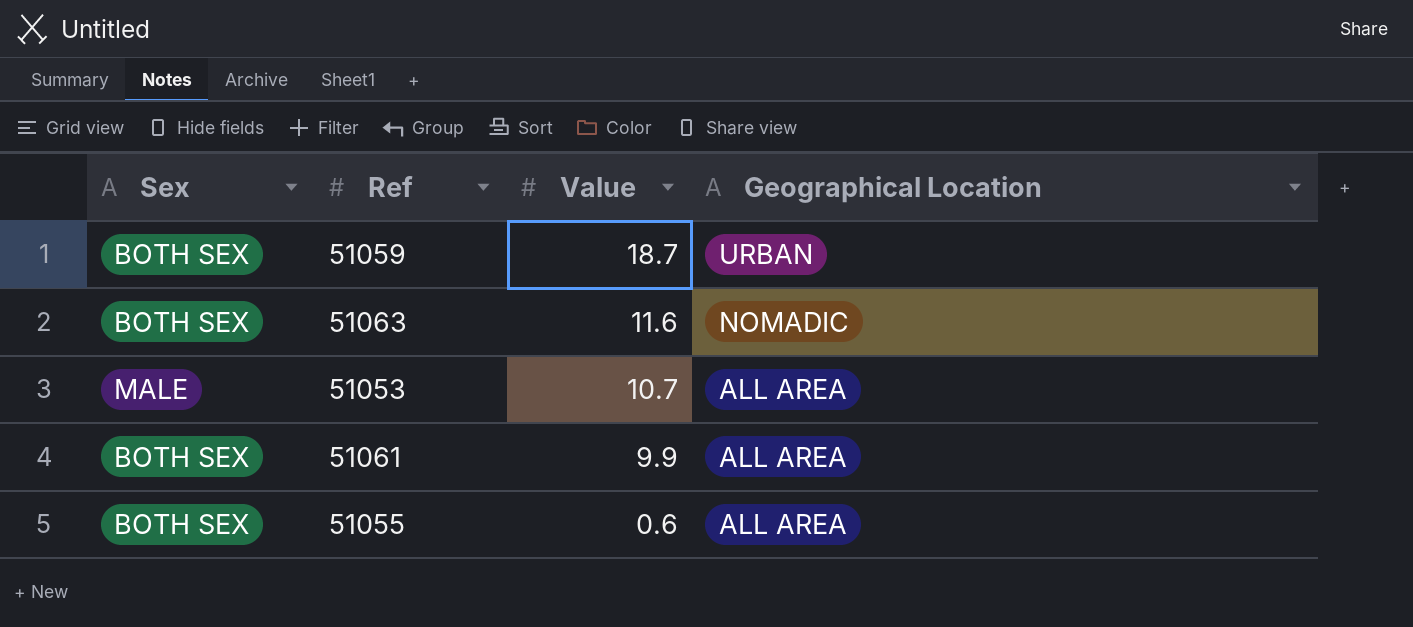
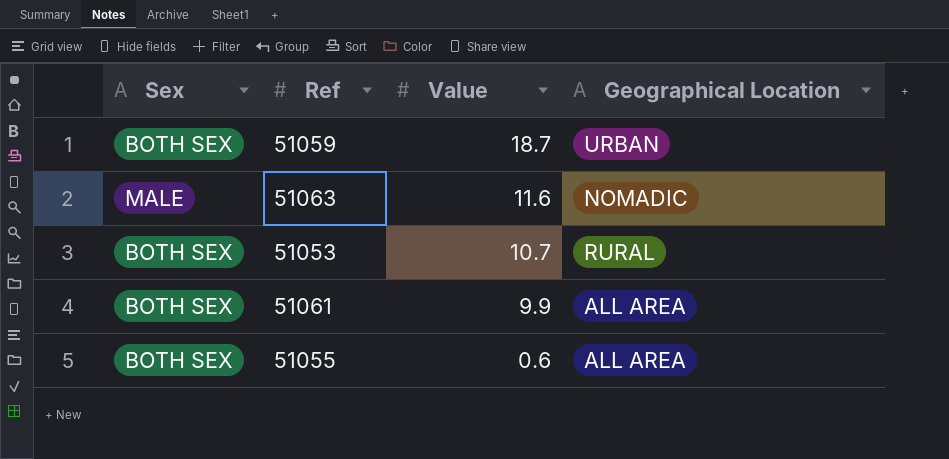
51063 | Sex: BOTH SEX -> MALE
51053 | Sex: MALE -> BOTH SEX
51053 | Geographical Location: ALL AREA -> RURAL

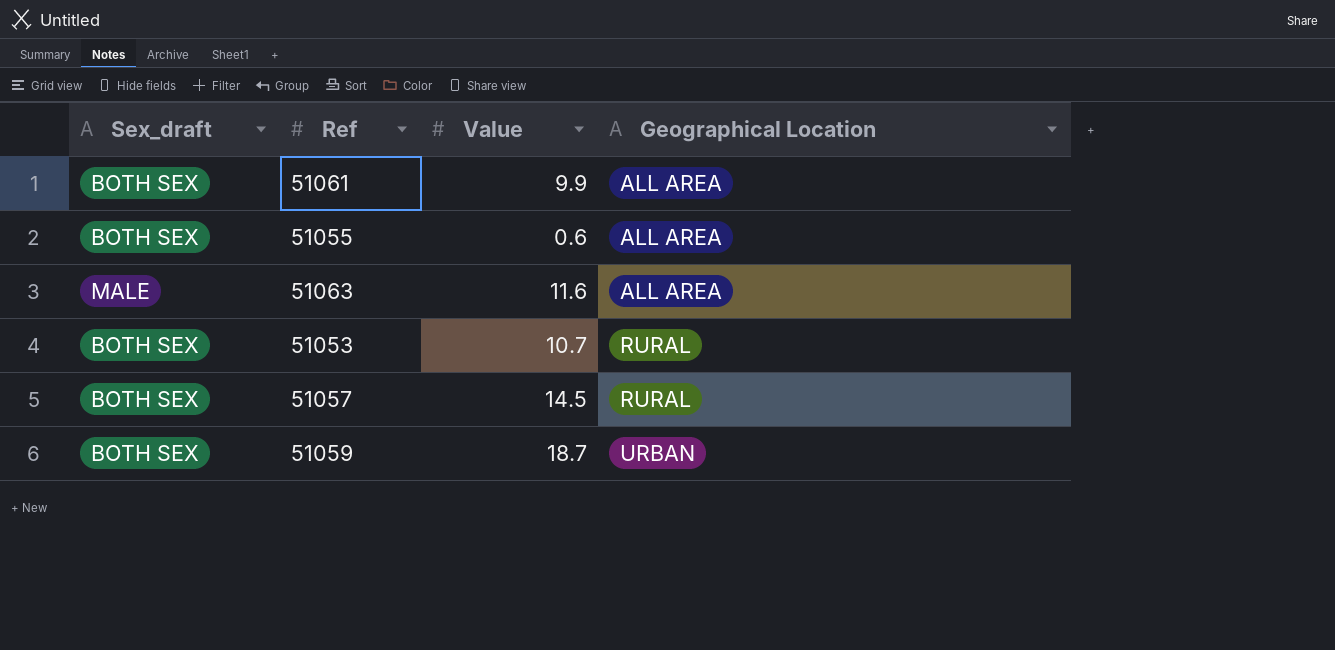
row order: Value descending -> Geographical Location ascending
column name: Sex -> Sex_draft
51063 | Geographical Location: NOMADIC -> ALL AREA
row 51057: none -> BOTH SEX | 14.5 | RURAL

